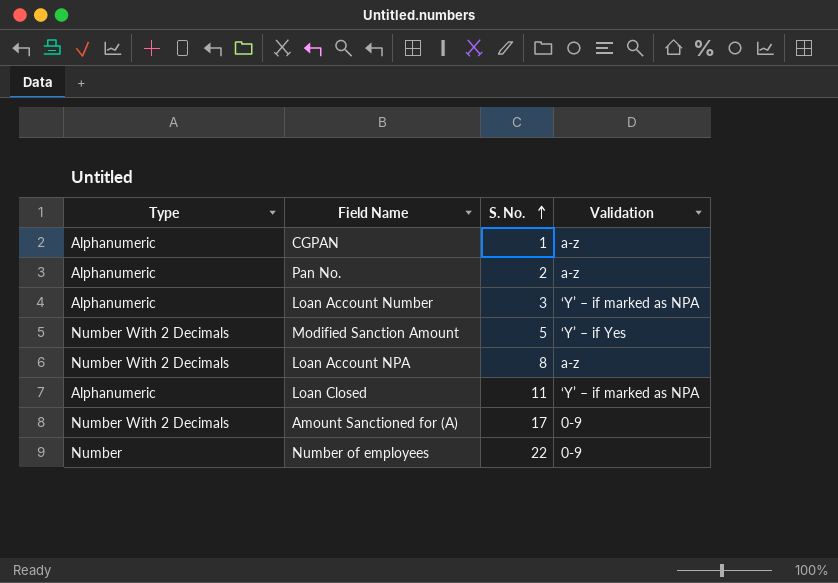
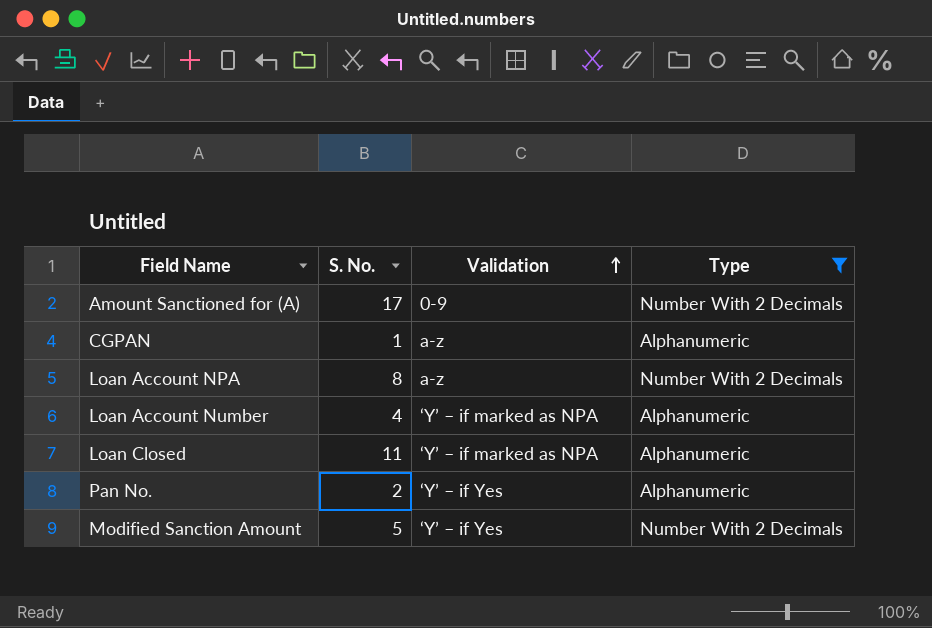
filter: none -> Type != Number
row order: S. No. ascending -> Validation ascending
column Type | position: 1 -> 4
Loan Account Number | S. No.: 3 -> 4
Pan No. | Validation: a-z -> ‘Y’ – if Yes

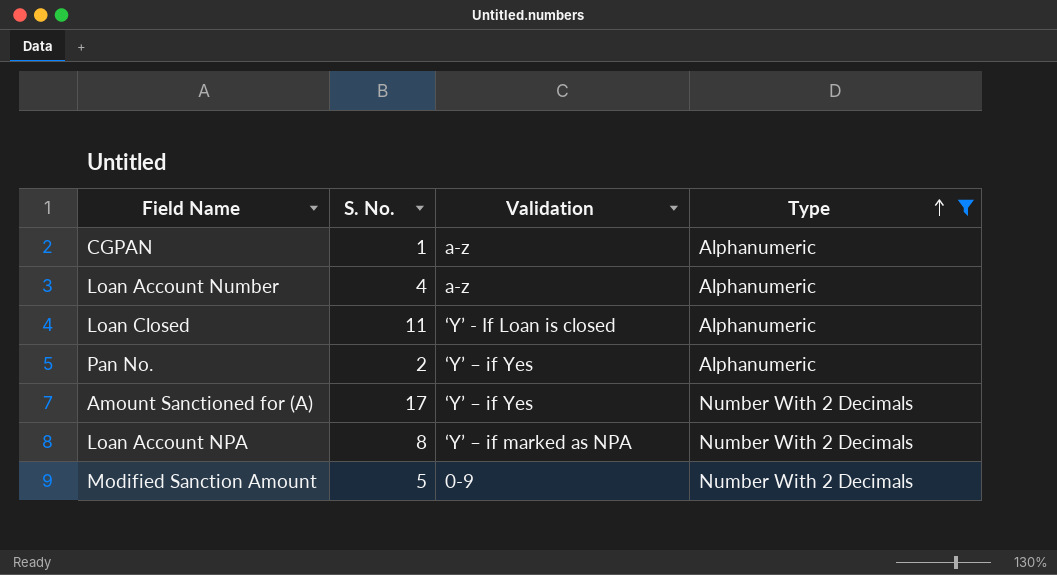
row order: Validation ascending -> Type ascending
Loan Account Number | Validation: ‘Y’ – if marked as NPA -> a-z
Loan Closed | Validation: ‘Y’ – if marked as NPA -> ‘Y’ - If Loan is closed
Amount Sanctioned for (A) | Validation: 0-9 -> ‘Y’ – if Yes
Loan Account NPA | Validation: a-z -> ‘Y’ – if marked as NPA
Modified Sanction Amount | Validation: ‘Y’ – if Yes -> 0-9

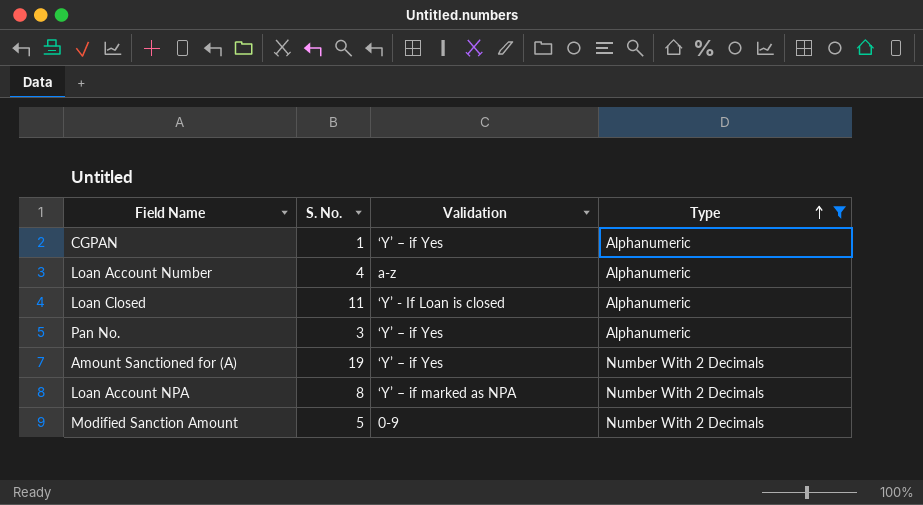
CGPAN | Validation: a-z -> ‘Y’ – if Yes
Pan No. | S. No.: 2 -> 3
Amount Sanctioned for (A) | S. No.: 17 -> 19

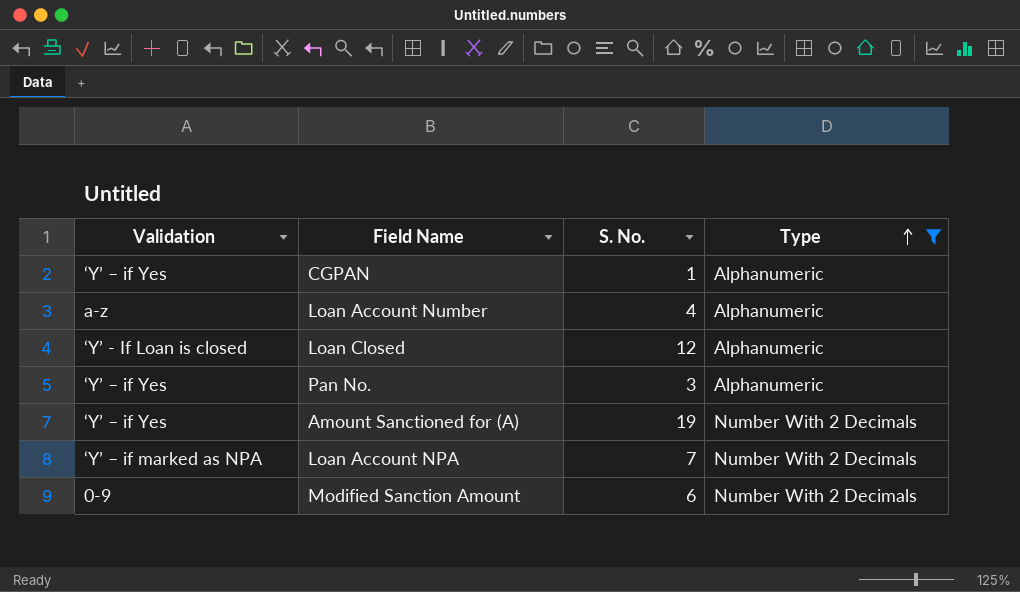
column Validation | position: 3 -> 1
Loan Closed | S. No.: 11 -> 12
Loan Account NPA | S. No.: 8 -> 7
Modified Sanction Amount | S. No.: 5 -> 6

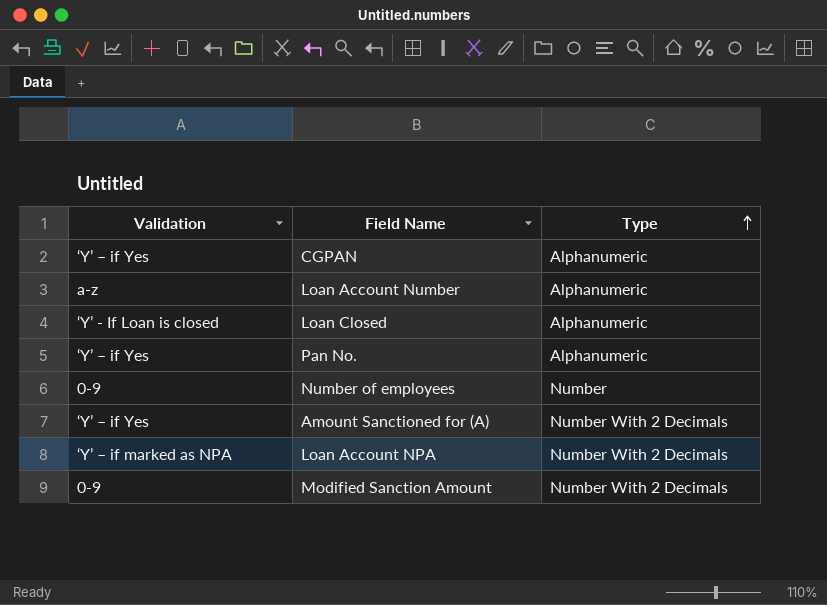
filter: Type != Number -> none
column S. No. | position: 3 -> none

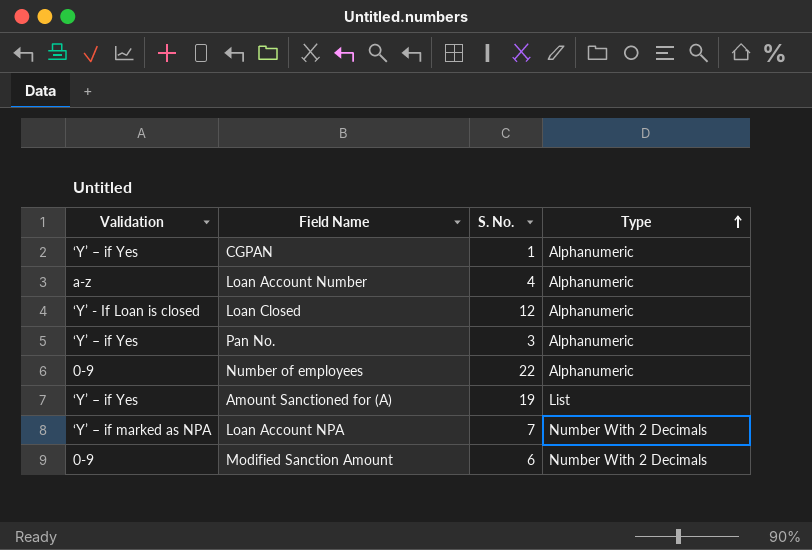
column S. No. | position: none -> 3
Number of employees | Type: Number -> Alphanumeric
Amount Sanctioned for (A) | Type: Number With 2 Decimals -> List

